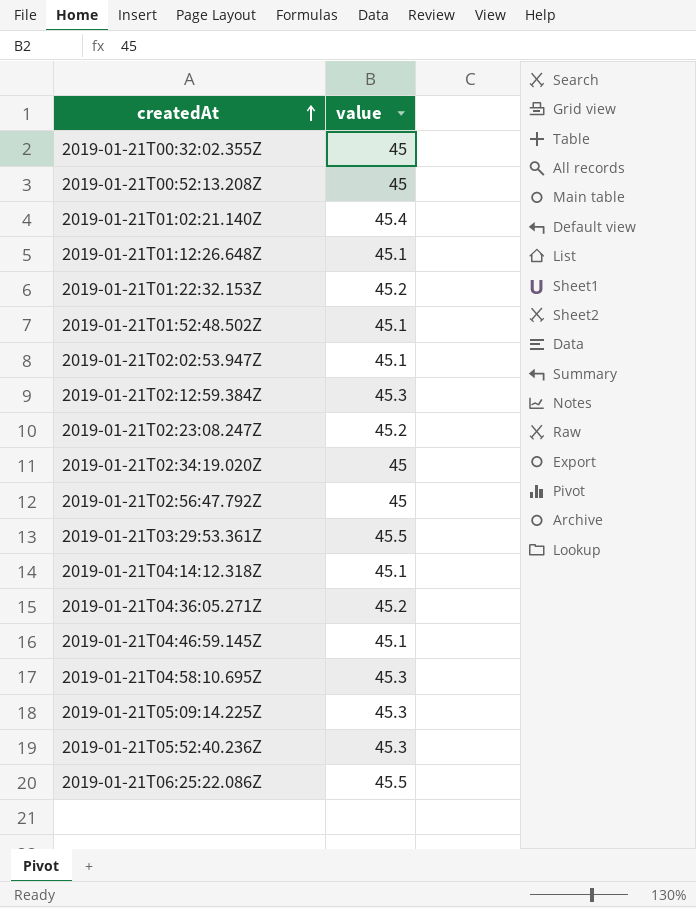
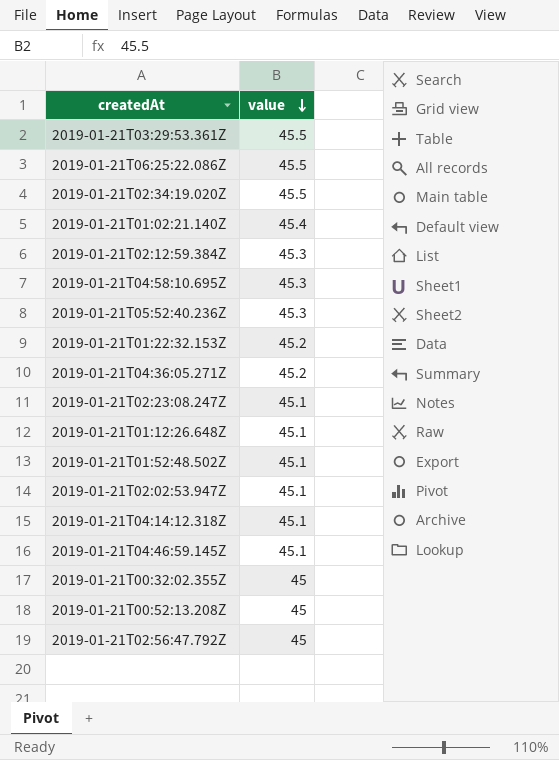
row order: createdAt ascending -> value descending
row 2019-01-21T05:09:14.225Z: 45.3 -> none
2019-01-21T02:34:19.020Z | value: 45 -> 45.5
2019-01-21T02:23:08.247Z | value: 45.2 -> 45.1

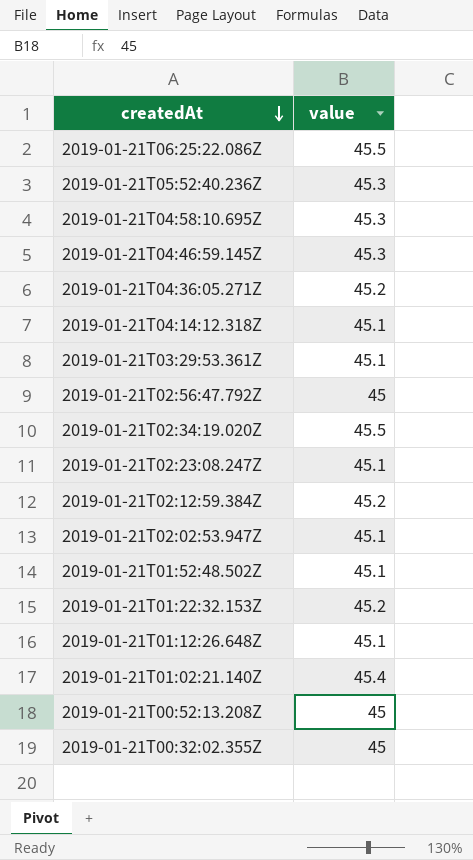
row order: value descending -> createdAt descending
2019-01-21T04:46:59.145Z | value: 45.1 -> 45.3
2019-01-21T03:29:53.361Z | value: 45.5 -> 45.1
2019-01-21T02:12:59.384Z | value: 45.3 -> 45.2

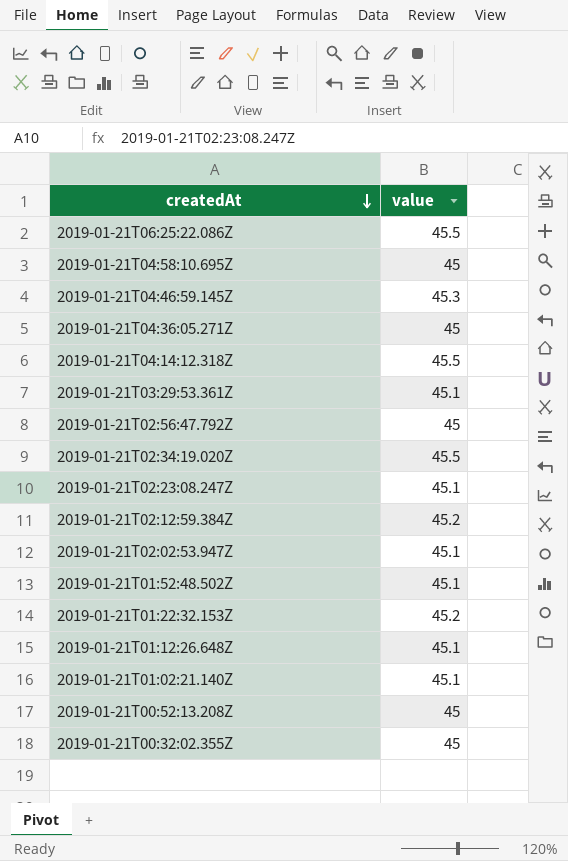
row 2019-01-21T05:52:40.236Z: 45.3 -> none
2019-01-21T04:58:10.695Z | value: 45.3 -> 45
2019-01-21T04:36:05.271Z | value: 45.2 -> 45
2019-01-21T04:14:12.318Z | value: 45.1 -> 45.5
2019-01-21T01:02:21.140Z | value: 45.4 -> 45.1

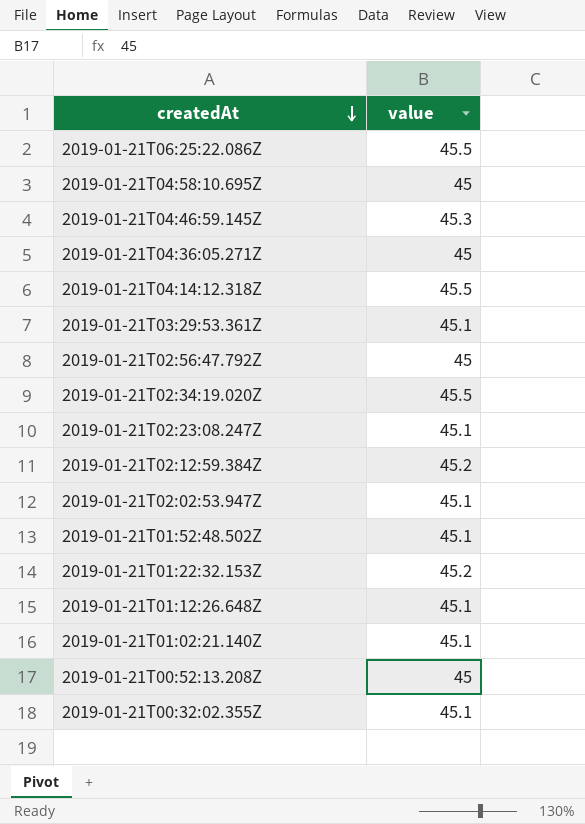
2019-01-21T00:32:02.355Z | value: 45 -> 45.1

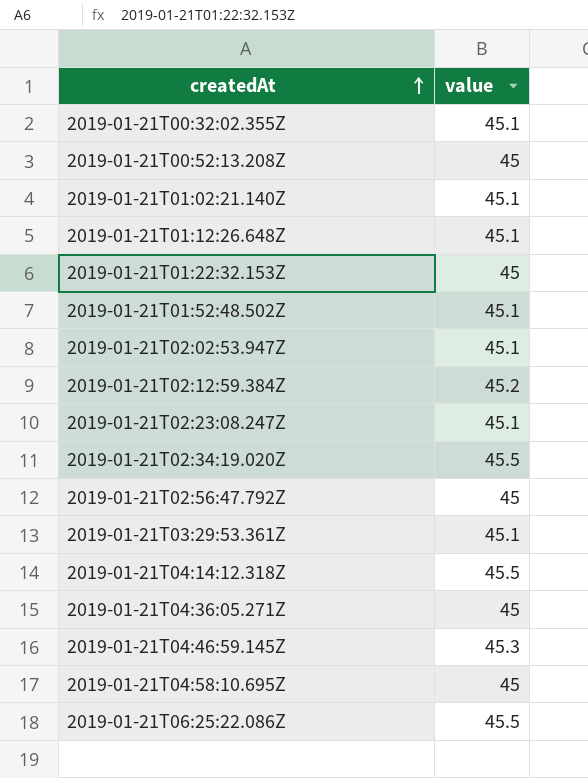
row order: createdAt descending -> createdAt ascending
2019-01-21T01:22:32.153Z | value: 45.2 -> 45

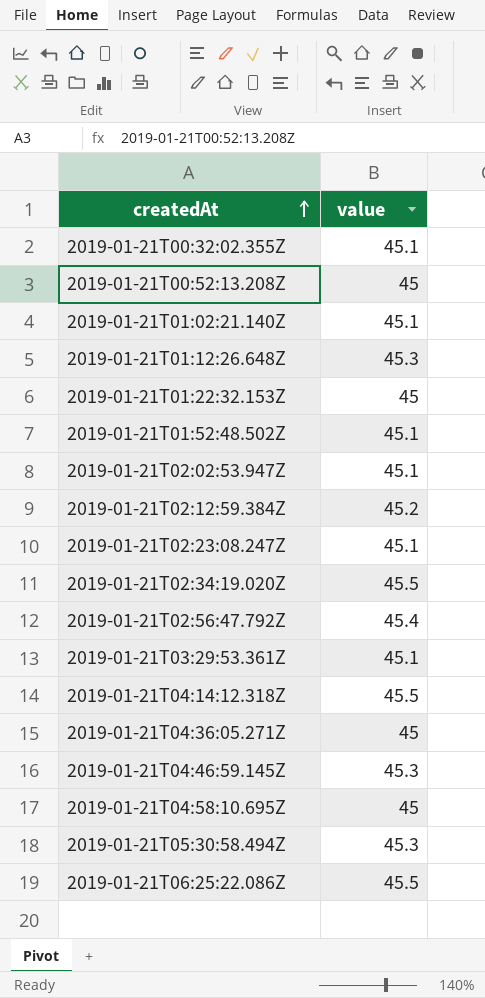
2019-01-21T01:12:26.648Z | value: 45.1 -> 45.3
2019-01-21T02:56:47.792Z | value: 45 -> 45.4
row 2019-01-21T05:30:58.494Z: none -> 45.3

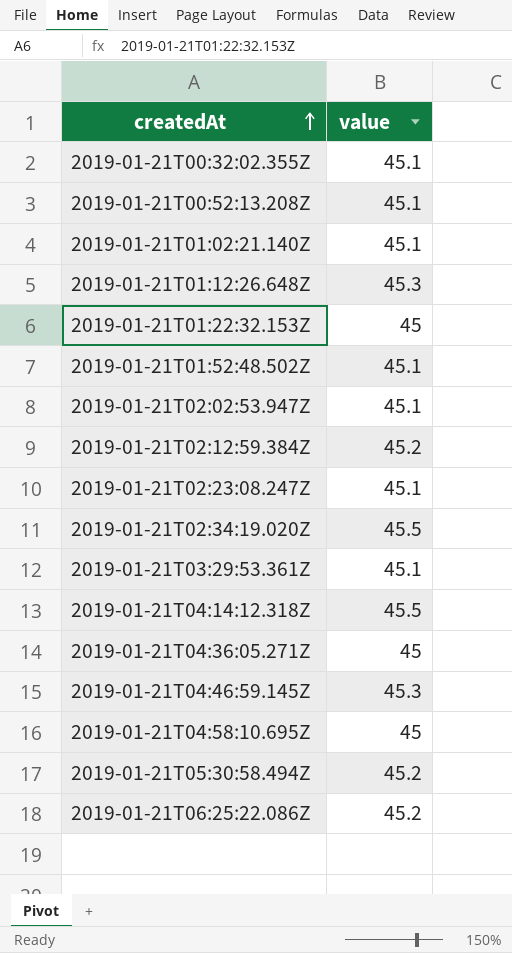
row 2019-01-21T02:56:47.792Z: 45.4 -> none
2019-01-21T00:52:13.208Z | value: 45 -> 45.1
2019-01-21T05:30:58.494Z | value: 45.3 -> 45.2
2019-01-21T06:25:22.086Z | value: 45.5 -> 45.2

